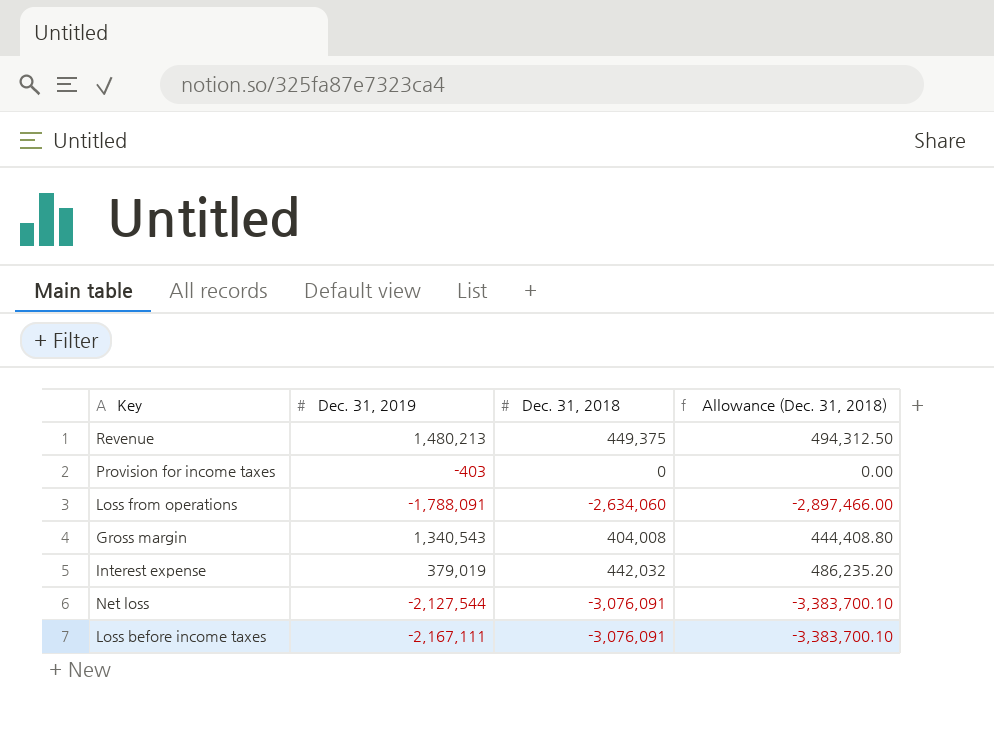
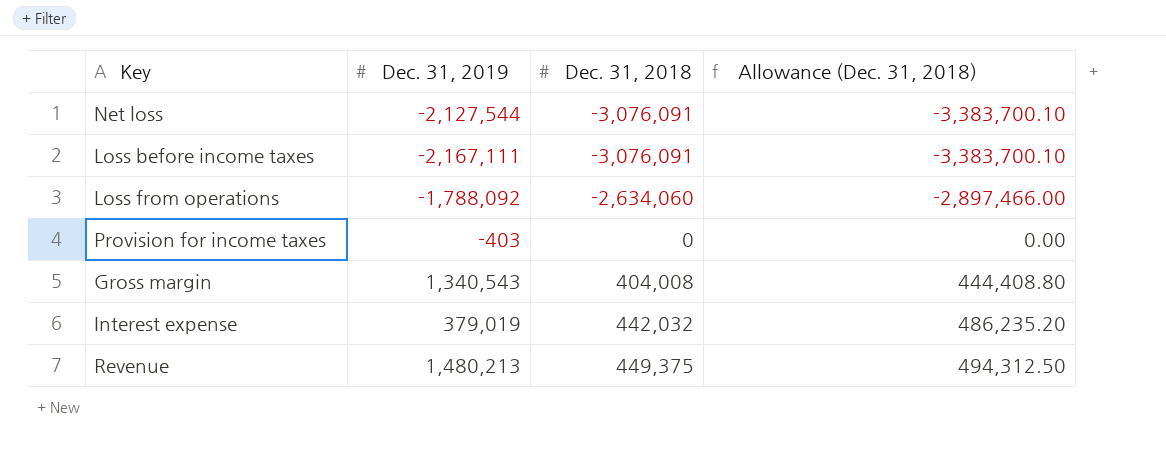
row order: none -> Dec. 31, 2018 ascending
Loss from operations | Dec. 31, 2019: -1,788,091 -> -1,788,092

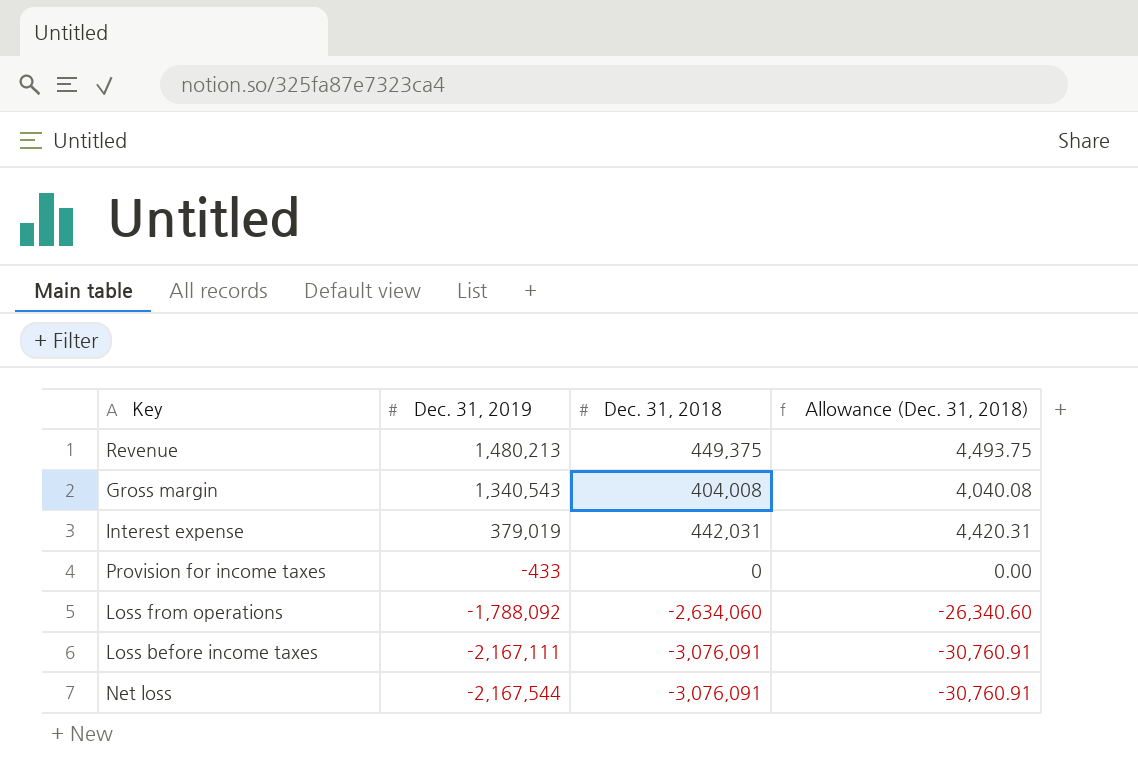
row order: Dec. 31, 2018 ascending -> Dec. 31, 2019 descending
column Allowance (Dec. 31, 2018) | formula: [Dec. 31, 2018] * 1.1 -> [Dec. 31, 2018] * 0.01
Interest expense | Dec. 31, 2018: 442,032 -> 442,031
Provision for income taxes | Dec. 31, 2019: -403 -> -433
Net loss | Dec. 31, 2019: -2,127,544 -> -2,167,544

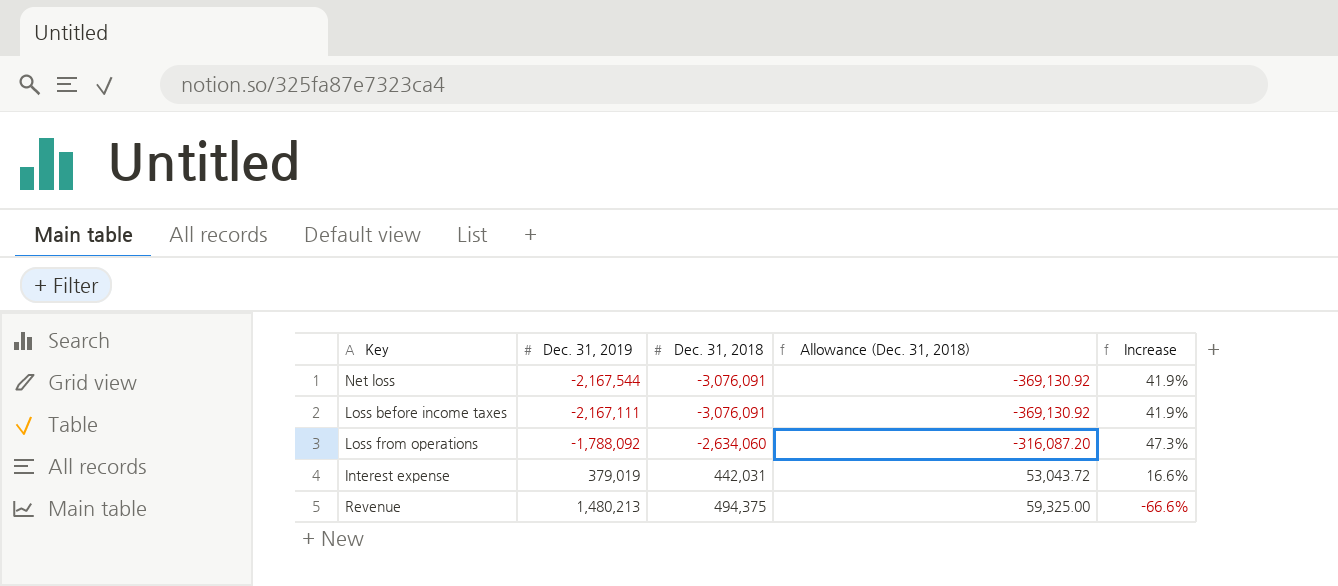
row order: Dec. 31, 2019 descending -> Dec. 31, 2019 ascending
column Allowance (Dec. 31, 2018) | formula: [Dec. 31, 2018] * 0.01 -> [Dec. 31, 2018] * 0.12
column Increase | formula: none -> ([Dec. 31, 2018] - [Dec. 31, 2019]) / [Dec. 31, 2019]
row Gross margin: 1,340,543 | 404,008 | 4,040.08 -> none
row Provision for income taxes: -433 | 0 | 0.00 -> none
Revenue | Dec. 31, 2018: 449,375 -> 494,375

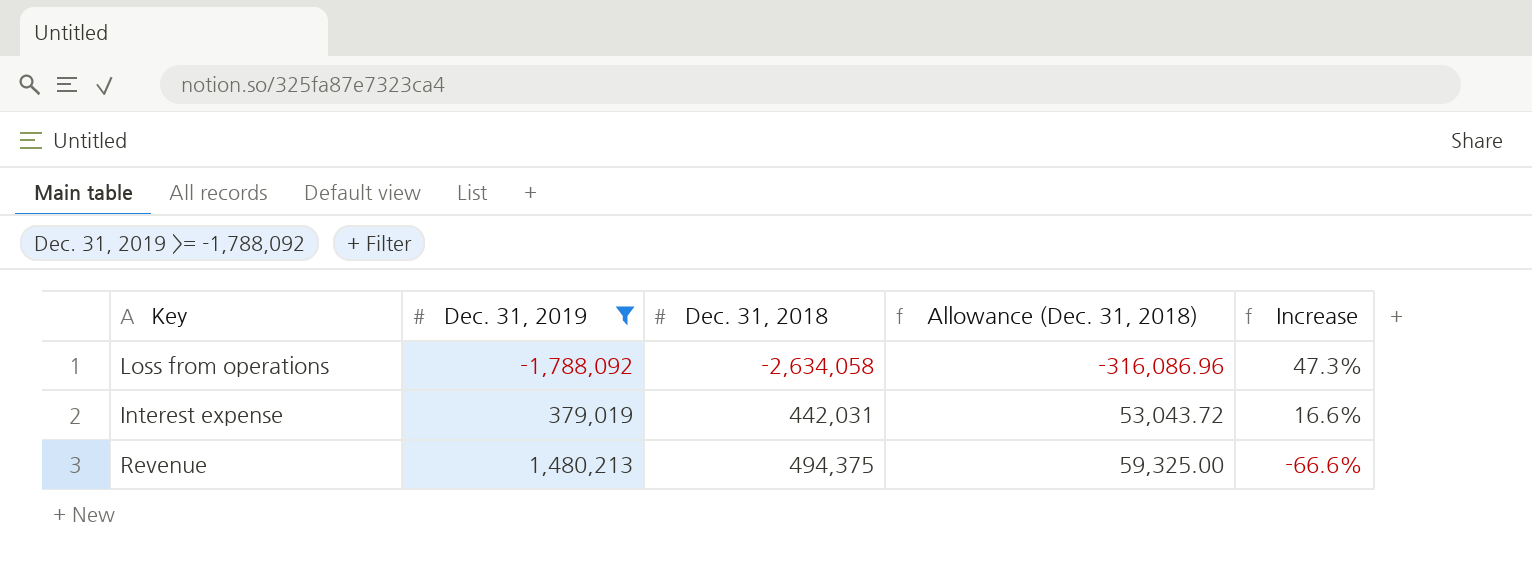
filter: none -> Dec. 31, 2019 >= -1,788,092
Loss from operations | Dec. 31, 2018: -2,634,060 -> -2,634,058
Loss from operations | Allowance (Dec. 31, 2018): -316,087.20 -> -316,086.96

